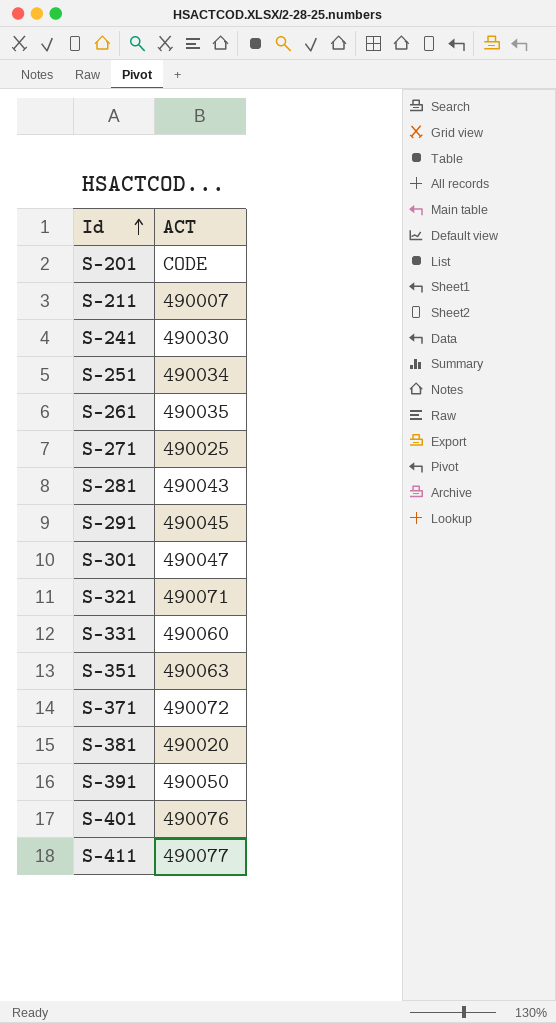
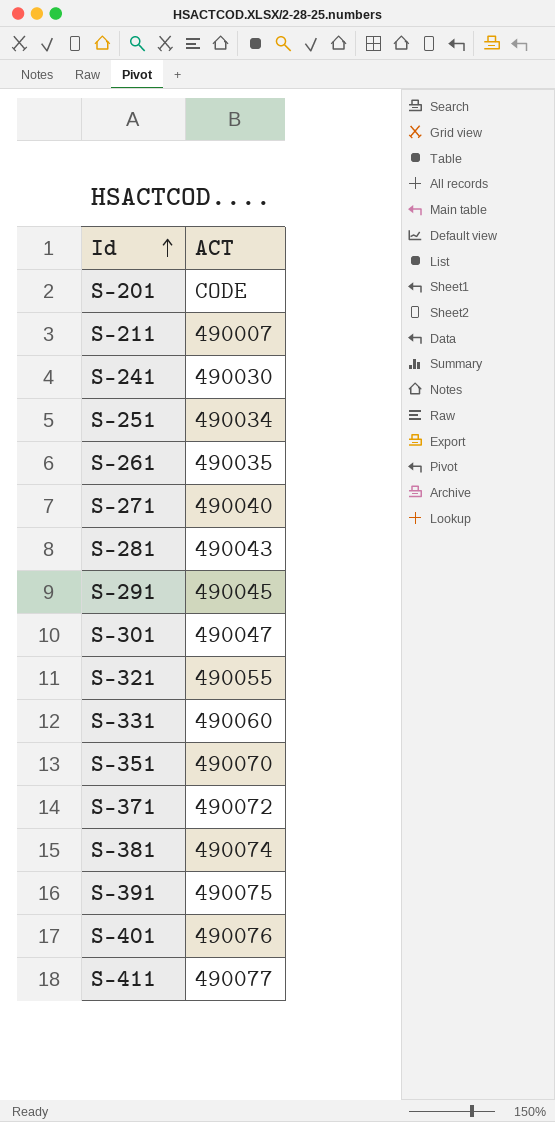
S-271 | ACT: 490025 -> 490040
S-321 | ACT: 490071 -> 490055
S-351 | ACT: 490063 -> 490070
S-381 | ACT: 490020 -> 490074
S-391 | ACT: 490050 -> 490075

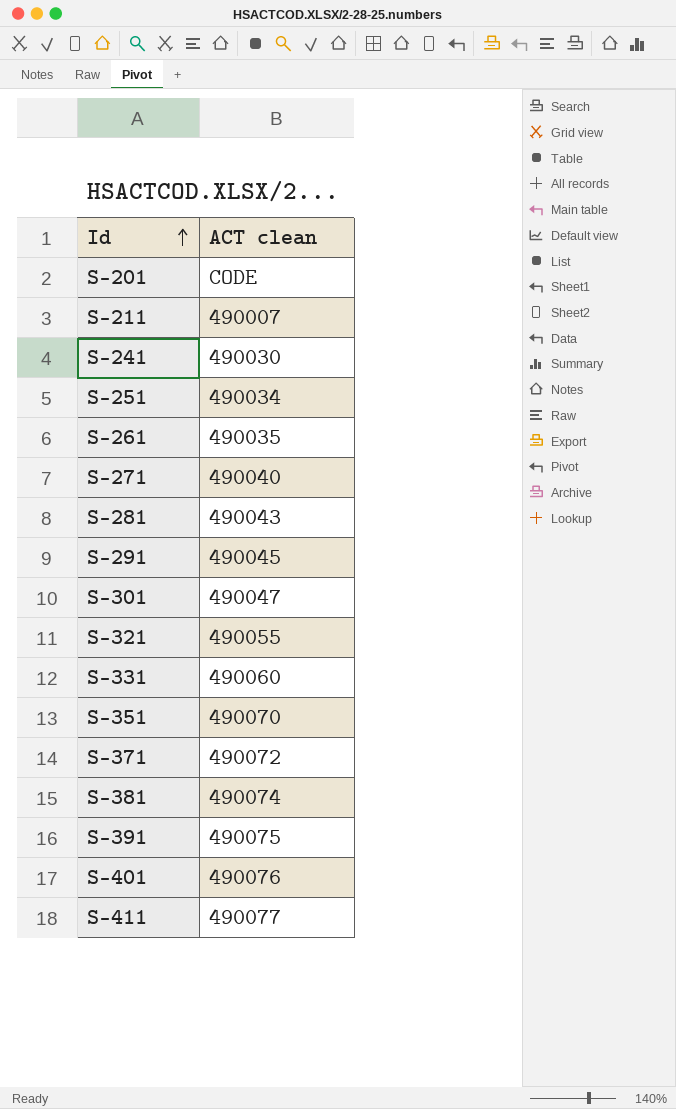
column name: ACT -> ACT clean

